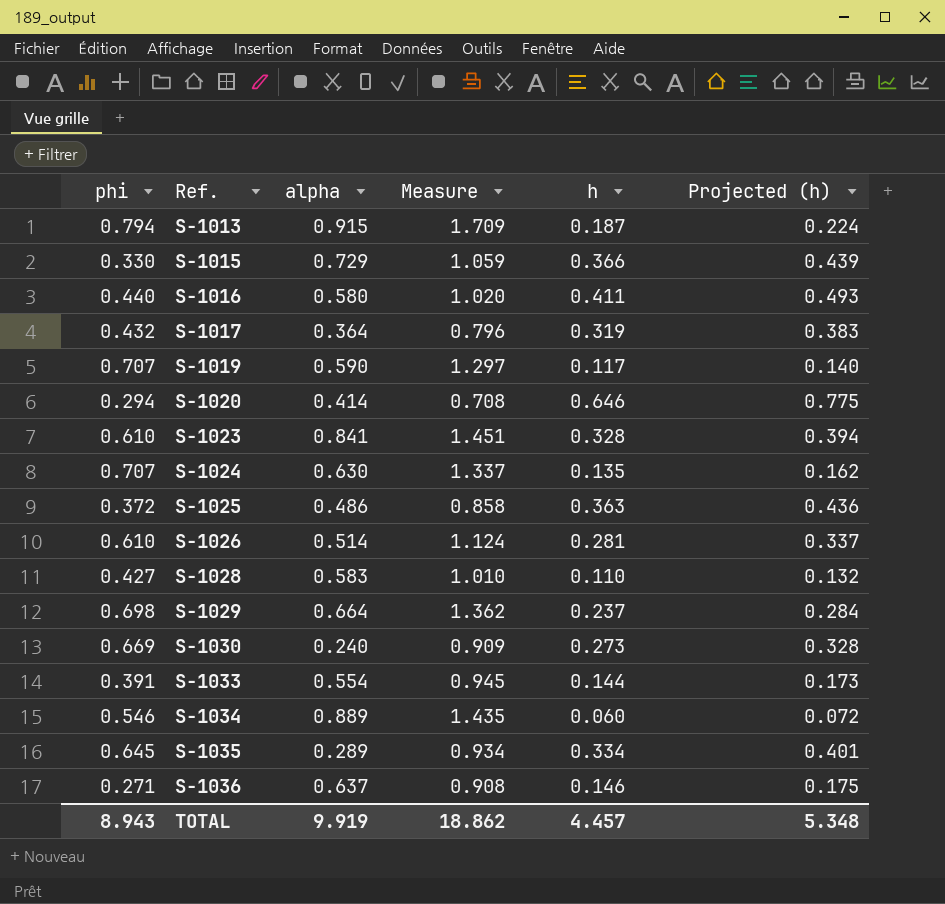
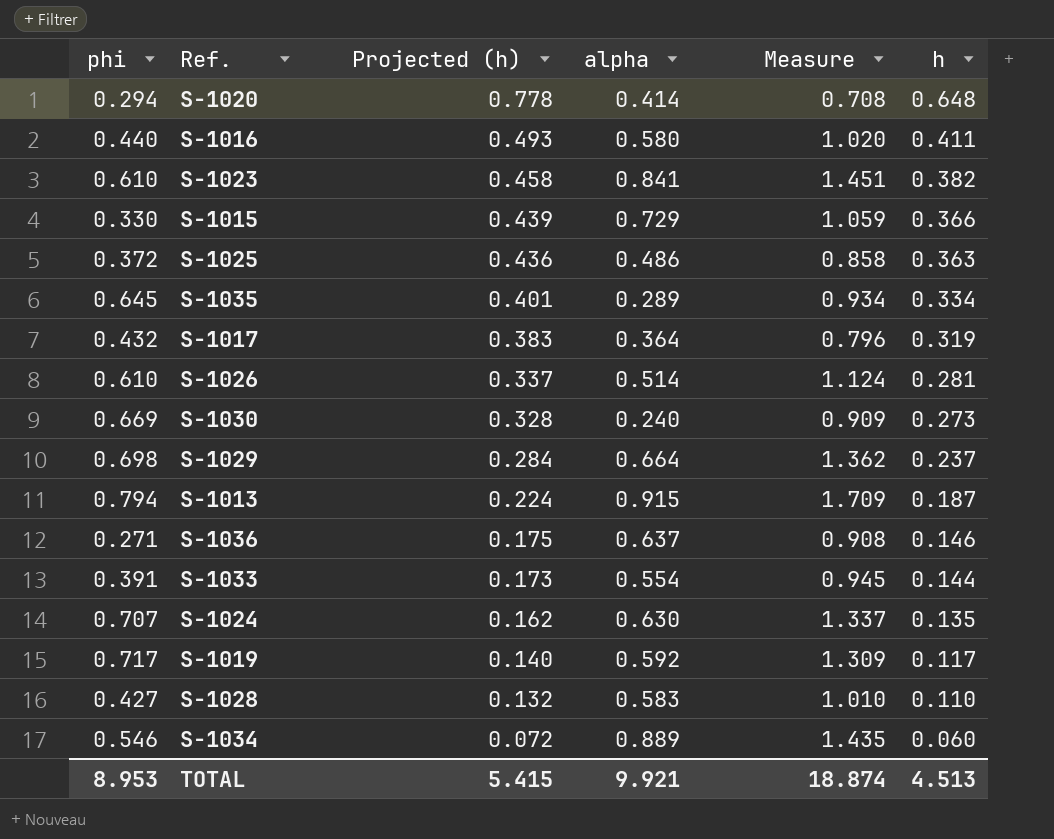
row order: Ref. ascending -> Projected (h) descending
column Projected (h) | position: 6 -> 3
S-1020 | Projected (h): 0.775 -> 0.778
S-1020 | h: 0.646 -> 0.648
S-1023 | Projected (h): 0.394 -> 0.458
S-1023 | h: 0.328 -> 0.382
S-1019 | phi: 0.707 -> 0.717
S-1019 | alpha: 0.590 -> 0.592
S-1019 | Measure: 1.297 -> 1.309
TOTAL | phi: 8.943 -> 8.953
TOTAL | Projected (h): 5.348 -> 5.415
TOTAL | alpha: 9.919 -> 9.921
TOTAL | Measure: 18.862 -> 18.874
TOTAL | h: 4.457 -> 4.513

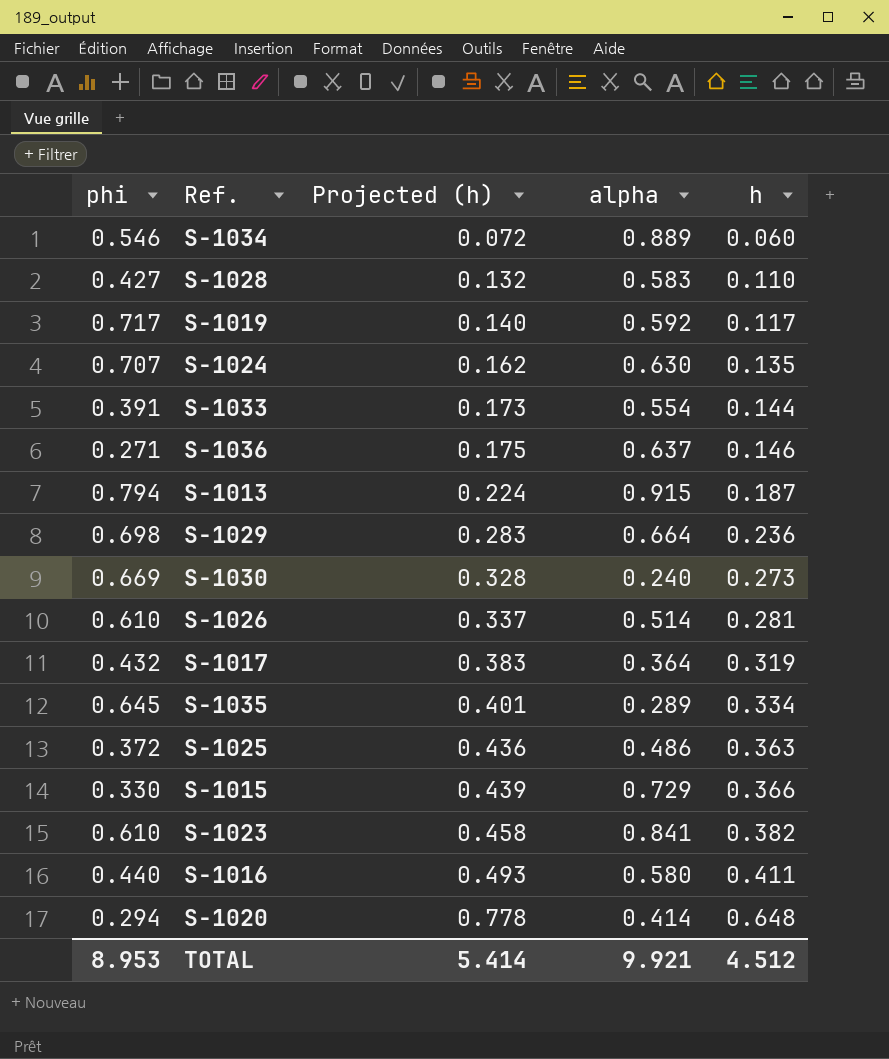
row order: Projected (h) descending -> Projected (h) ascending
column Measure | formula: [phi] + [alpha] -> none
S-1029 | Projected (h): 0.284 -> 0.283
S-1029 | h: 0.237 -> 0.236
TOTAL | Projected (h): 5.415 -> 5.414
TOTAL | h: 4.513 -> 4.512

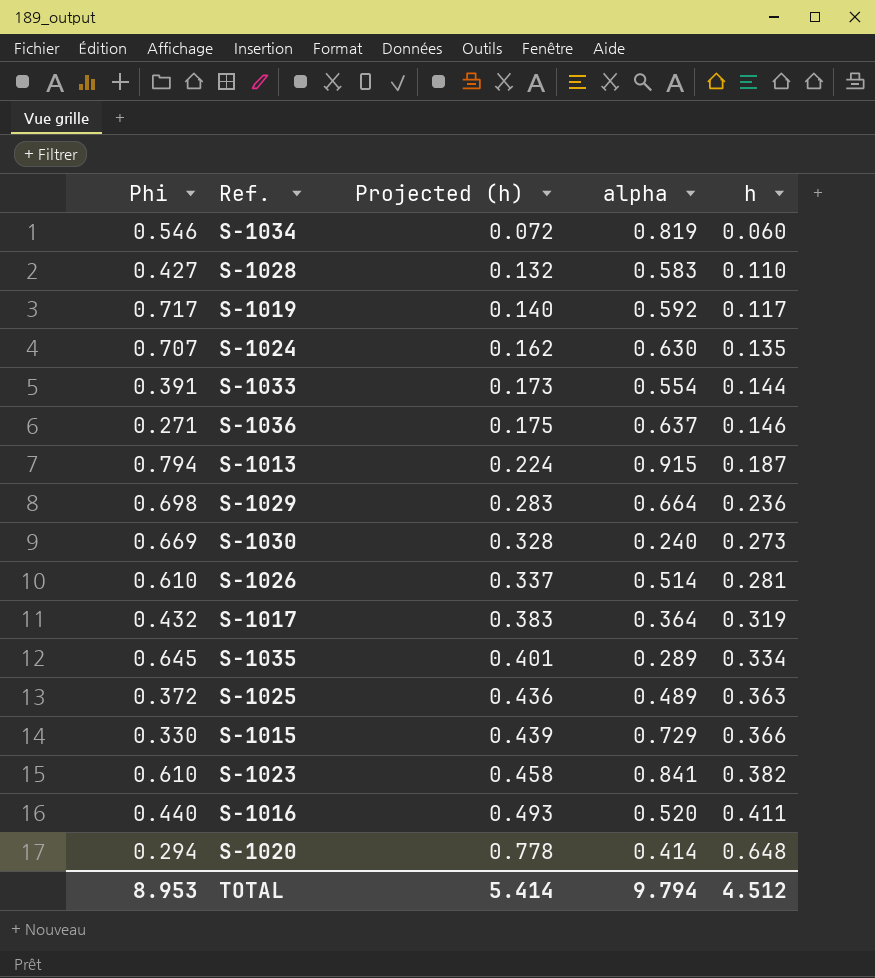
column name: phi -> Phi
S-1034 | alpha: 0.889 -> 0.819
S-1025 | alpha: 0.486 -> 0.489
S-1016 | alpha: 0.580 -> 0.520
TOTAL | alpha: 9.921 -> 9.794

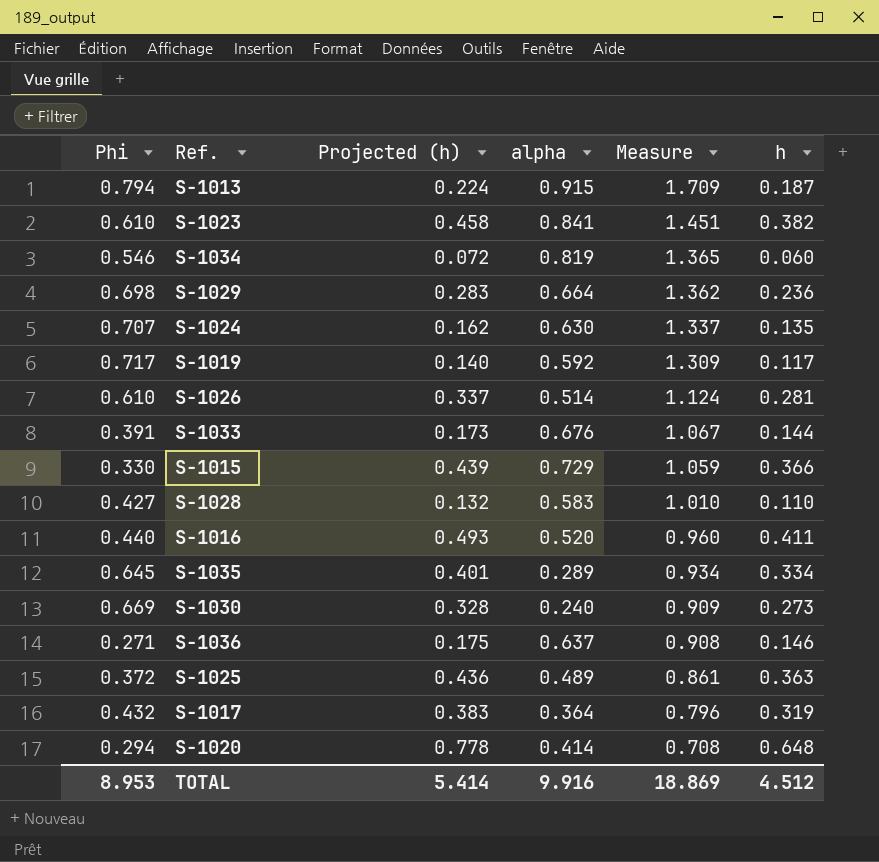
row order: Projected (h) ascending -> Measure descending
column Measure | formula: none -> [Phi] + [alpha]
S-1033 | alpha: 0.554 -> 0.676
TOTAL | alpha: 9.794 -> 9.916

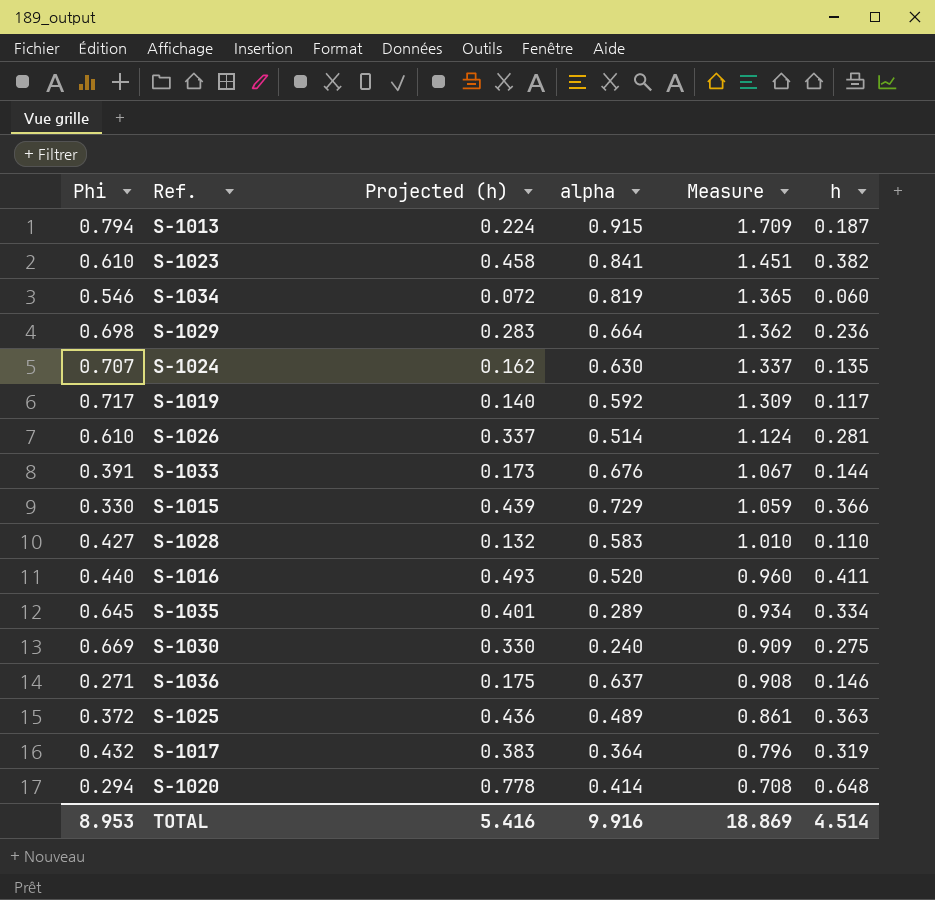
S-1030 | Projected (h): 0.328 -> 0.330
S-1030 | h: 0.273 -> 0.275
TOTAL | Projected (h): 5.414 -> 5.416
TOTAL | h: 4.512 -> 4.514

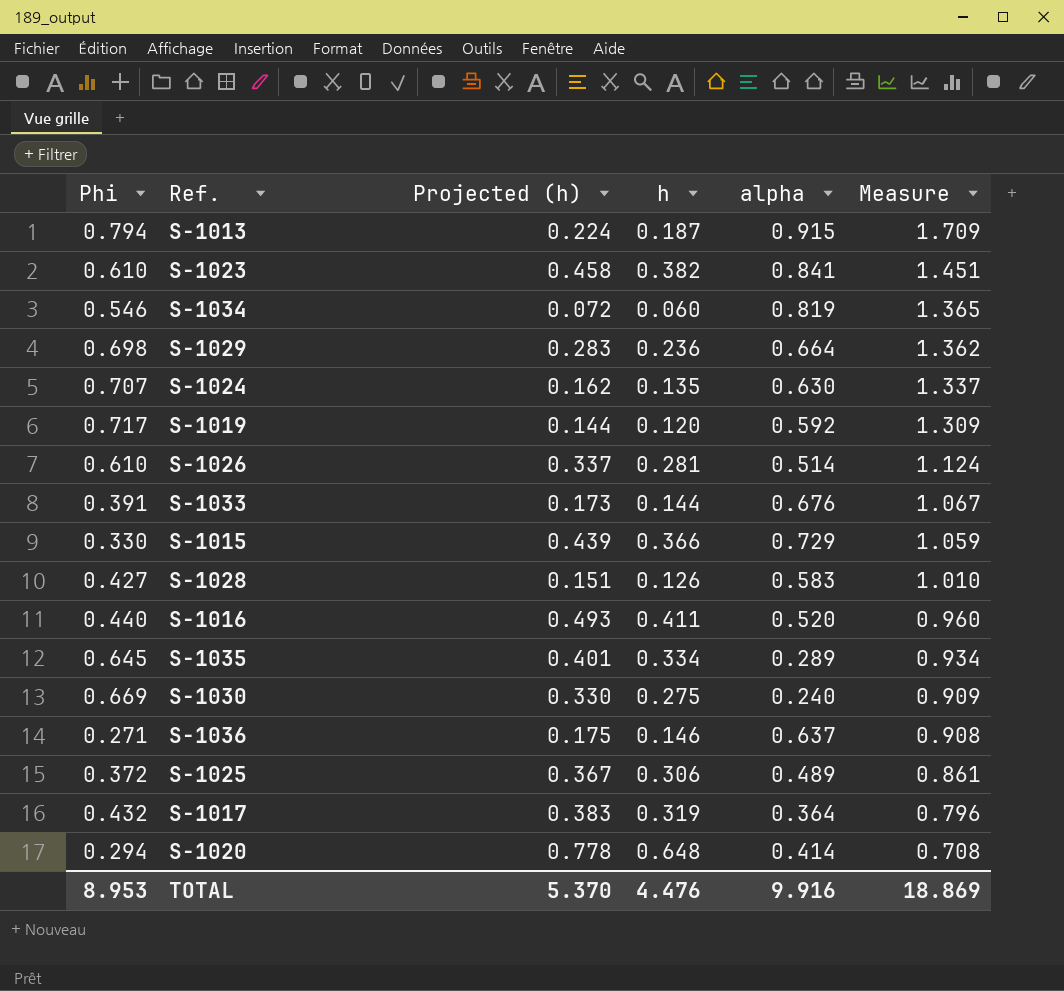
column h | position: 6 -> 4
S-1019 | Projected (h): 0.140 -> 0.144
S-1019 | h: 0.117 -> 0.120
S-1028 | Projected (h): 0.132 -> 0.151
S-1028 | h: 0.110 -> 0.126
S-1025 | Projected (h): 0.436 -> 0.367
S-1025 | h: 0.363 -> 0.306
TOTAL | Projected (h): 5.416 -> 5.370
TOTAL | h: 4.514 -> 4.476

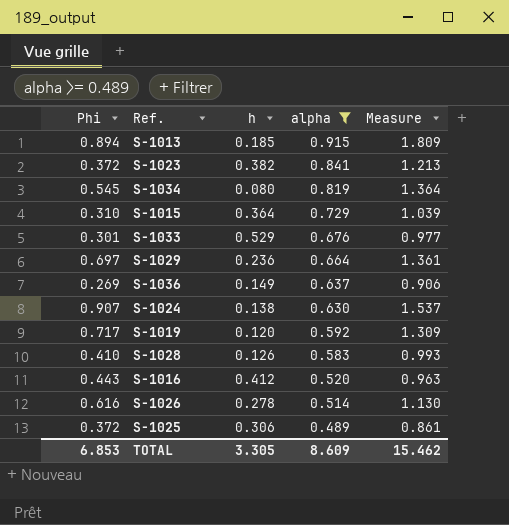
filter: none -> alpha >= 0.489
row order: Measure descending -> alpha descending
column Projected (h) | formula: [h] * 1.2 -> none
S-1013 | Phi: 0.794 -> 0.894
S-1013 | h: 0.187 -> 0.185
S-1013 | Measure: 1.709 -> 1.809
S-1023 | Phi: 0.610 -> 0.372
S-1023 | Measure: 1.451 -> 1.213
S-1034 | Phi: 0.546 -> 0.545
S-1034 | h: 0.060 -> 0.080
S-1034 | Measure: 1.365 -> 1.364
S-1015 | Phi: 0.330 -> 0.310
S-1015 | h: 0.366 -> 0.364
S-1015 | Measure: 1.059 -> 1.039
S-1033 | Phi: 0.391 -> 0.301
S-1033 | h: 0.144 -> 0.529
S-1033 | Measure: 1.067 -> 0.977
S-1029 | Phi: 0.698 -> 0.697
S-1029 | Measure: 1.362 -> 1.361
S-1036 | Phi: 0.271 -> 0.269
S-1036 | h: 0.146 -> 0.149
S-1036 | Measure: 0.908 -> 0.906
S-1024 | Phi: 0.707 -> 0.907
S-1024 | h: 0.135 -> 0.138
S-1024 | Measure: 1.337 -> 1.537
S-1028 | Phi: 0.427 -> 0.410
S-1028 | Measure: 1.010 -> 0.993
S-1016 | Phi: 0.440 -> 0.443
S-1016 | h: 0.411 -> 0.412
S-1016 | Measure: 0.960 -> 0.963
S-1026 | Phi: 0.610 -> 0.616
S-1026 | h: 0.281 -> 0.278
S-1026 | Measure: 1.124 -> 1.130
TOTAL | Phi: 8.953 -> 6.853
TOTAL | h: 4.476 -> 3.305
TOTAL | alpha: 9.916 -> 8.609
TOTAL | Measure: 18.869 -> 15.462

